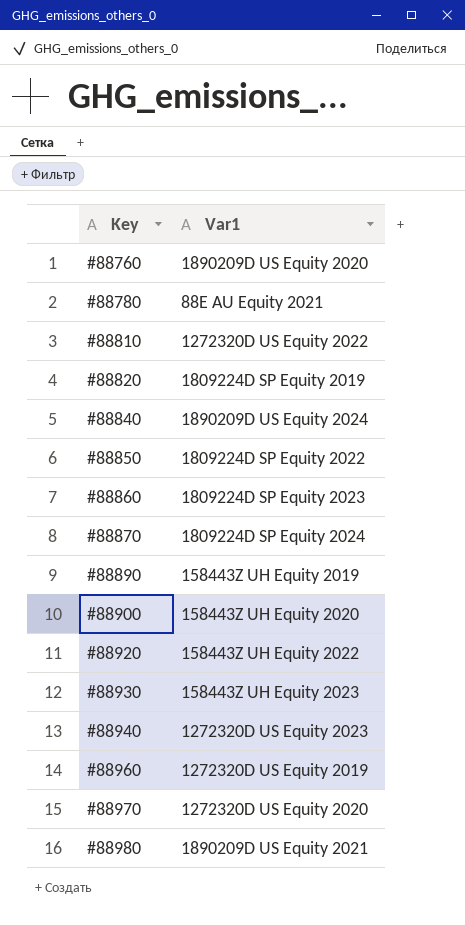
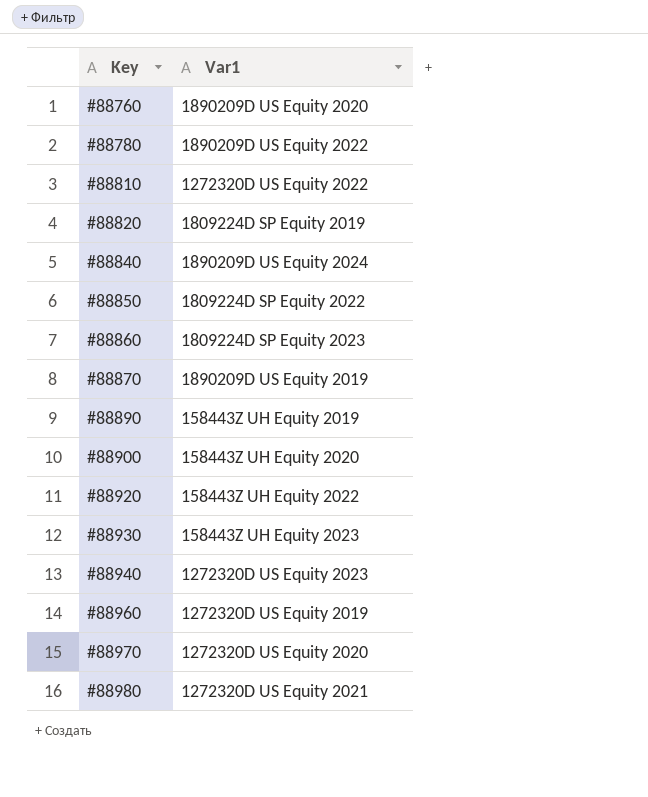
#88780 | Var1: 88E AU Equity 2021 -> 1890209D US Equity 2022
#88870 | Var1: 1809224D SP Equity 2024 -> 1890209D US Equity 2019
#88980 | Var1: 1890209D US Equity 2021 -> 1272320D US Equity 2021

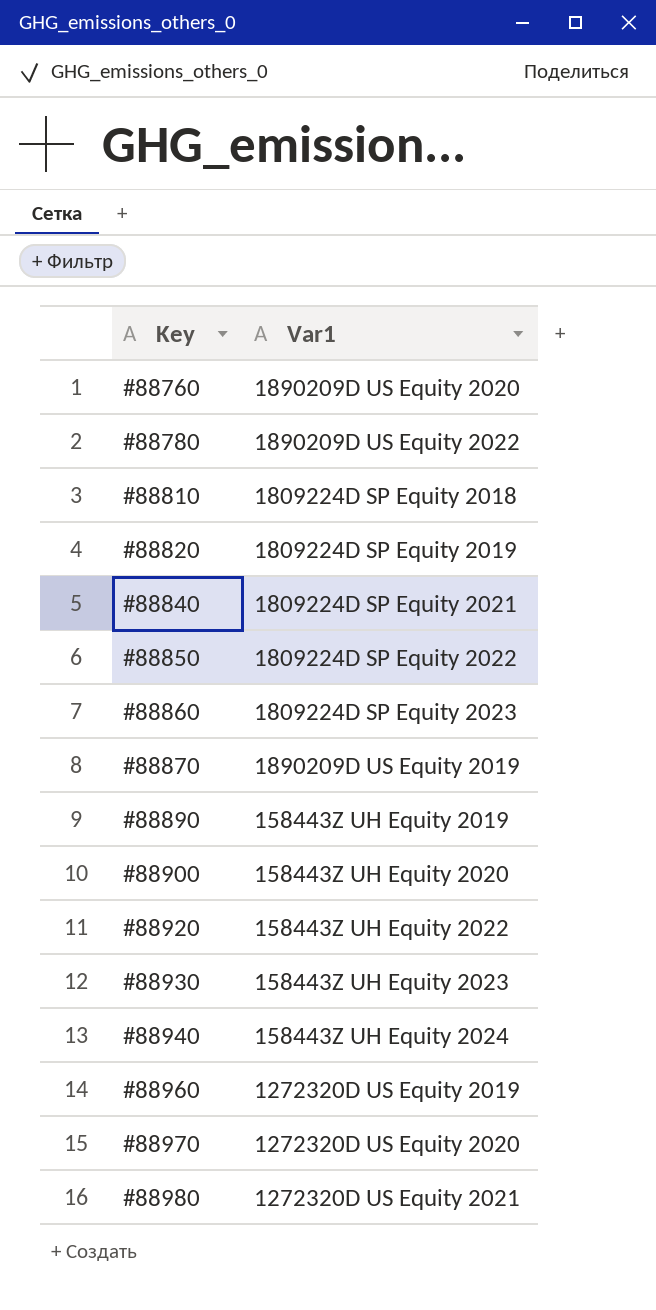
#88810 | Var1: 1272320D US Equity 2022 -> 1809224D SP Equity 2018
#88840 | Var1: 1890209D US Equity 2024 -> 1809224D SP Equity 2021
#88940 | Var1: 1272320D US Equity 2023 -> 158443Z UH Equity 2024

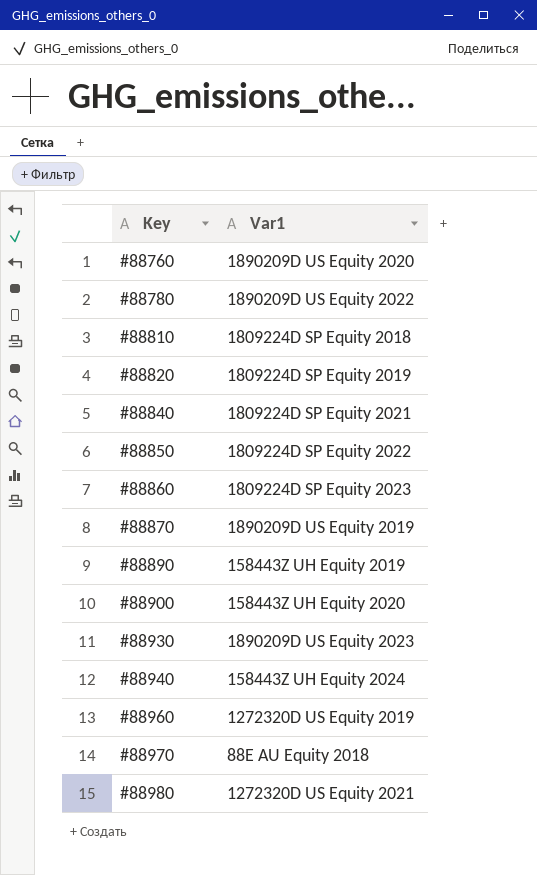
row #88920: 158443Z UH Equity 2022 -> none
#88930 | Var1: 158443Z UH Equity 2023 -> 1890209D US Equity 2023
#88970 | Var1: 1272320D US Equity 2020 -> 88E AU Equity 2018

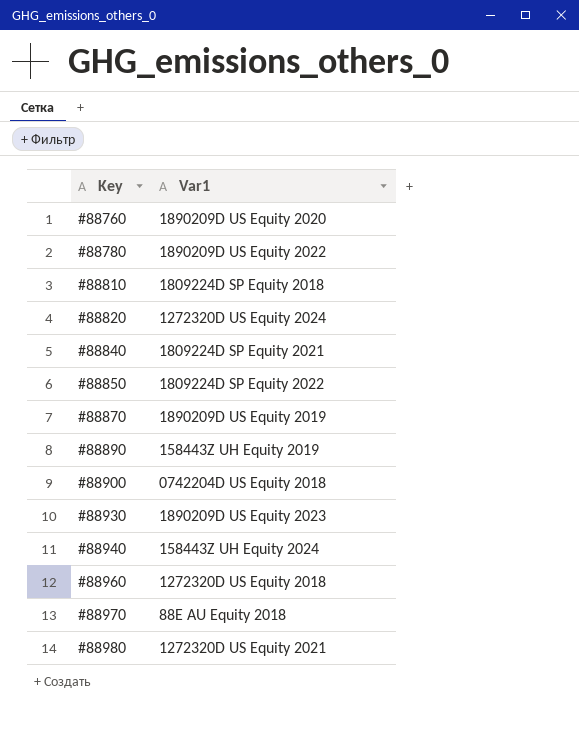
row #88860: 1809224D SP Equity 2023 -> none
#88820 | Var1: 1809224D SP Equity 2019 -> 1272320D US Equity 2024
#88900 | Var1: 158443Z UH Equity 2020 -> 0742204D US Equity 2018
#88960 | Var1: 1272320D US Equity 2019 -> 1272320D US Equity 2018

